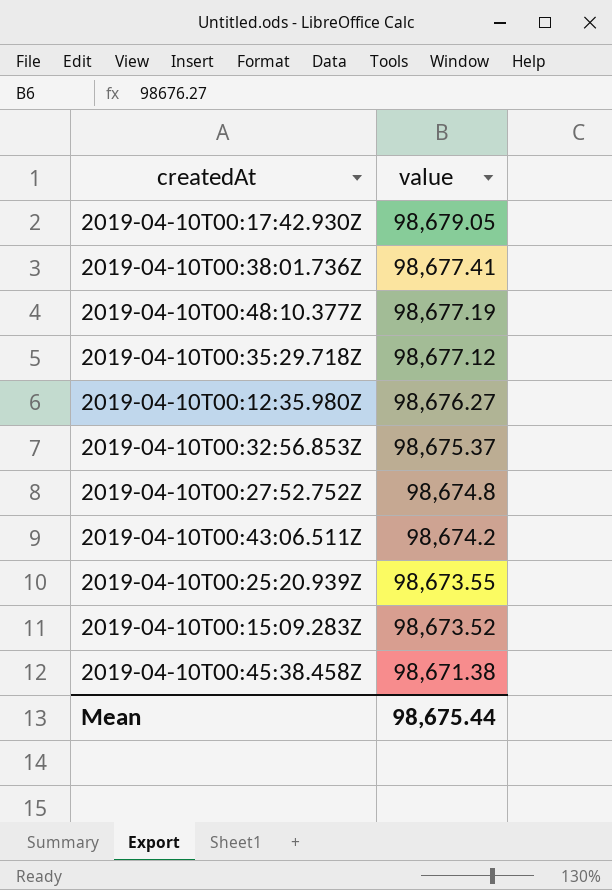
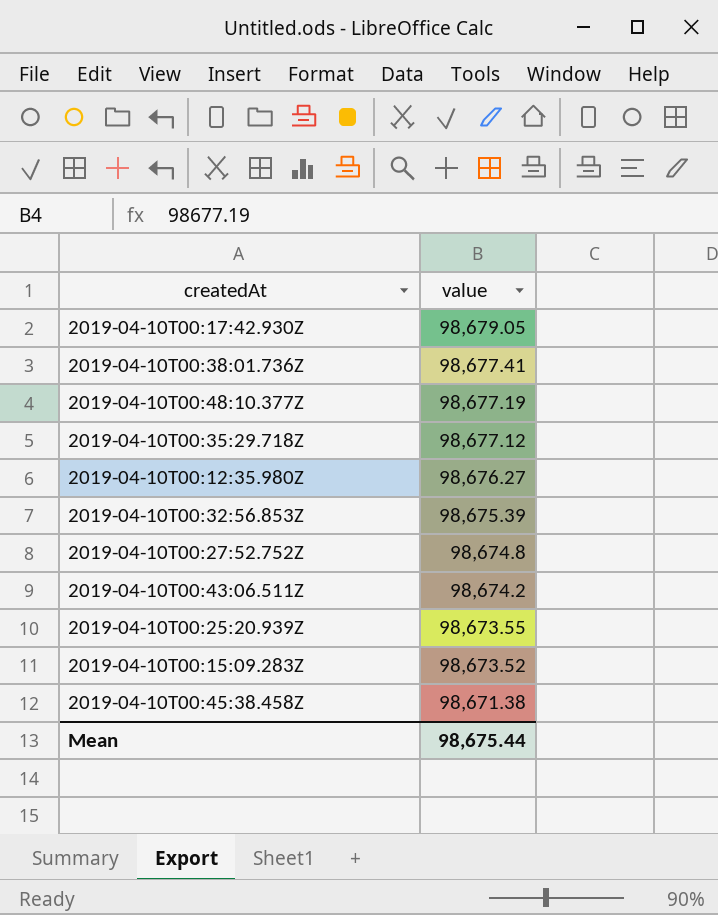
2019-04-10T00:32:56.853Z | value: 98,675.37 -> 98,675.39

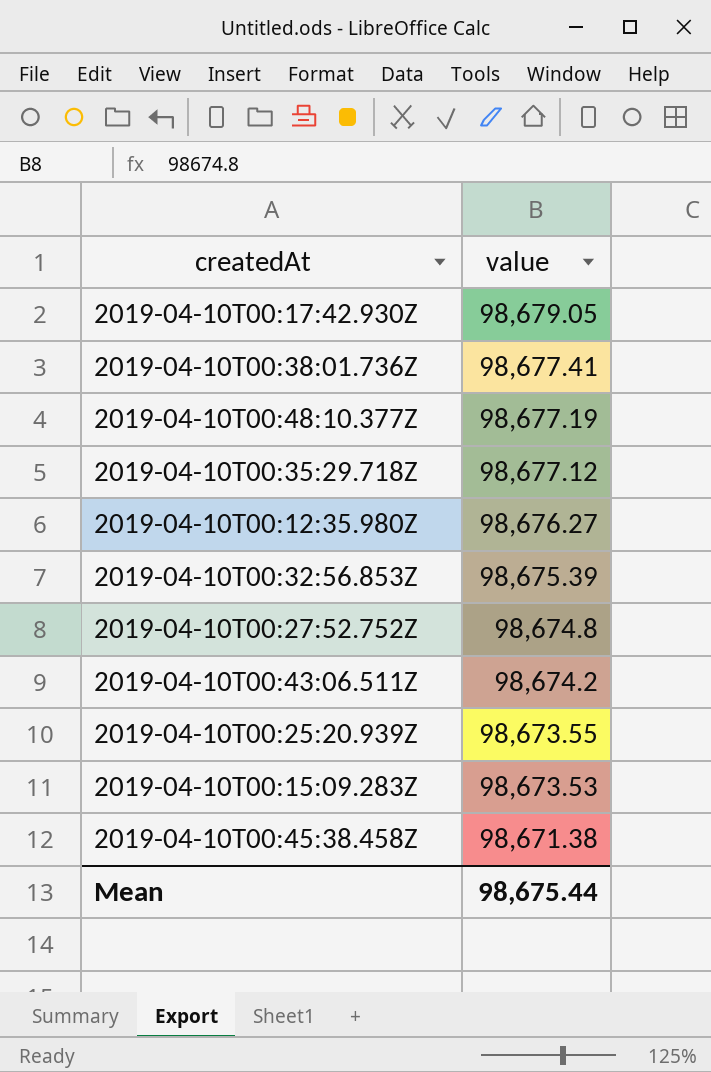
2019-04-10T00:15:09.283Z | value: 98,673.52 -> 98,673.53

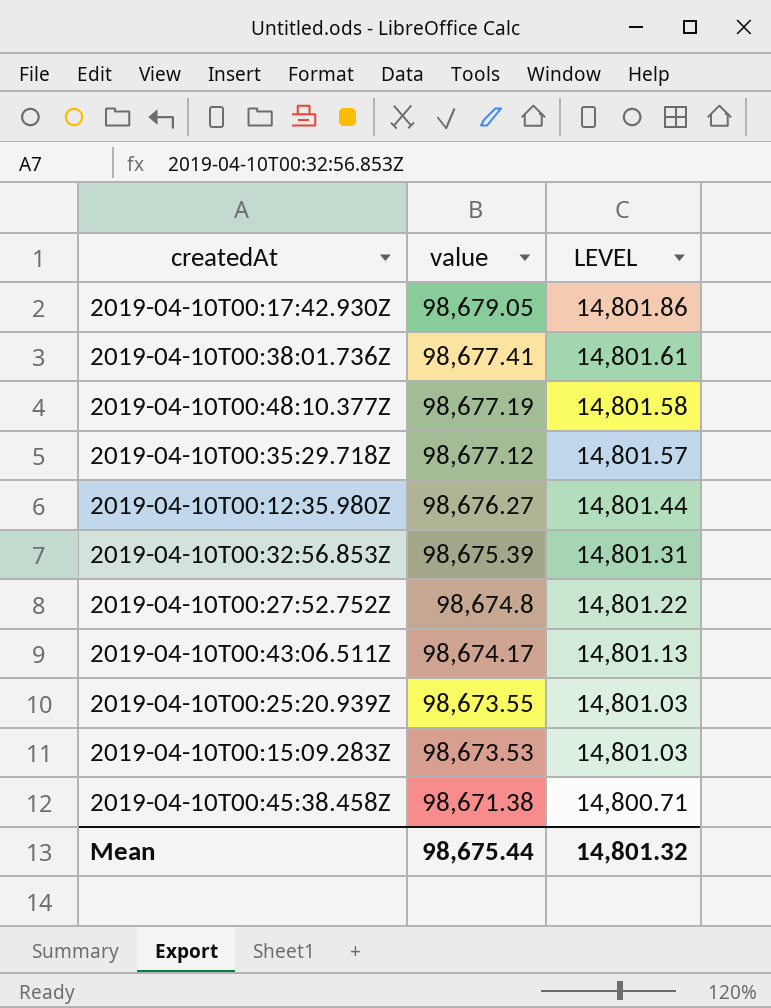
column LEVEL | formula: none -> [value] * 0.15
2019-04-10T00:43:06.511Z | value: 98,674.2 -> 98,674.17

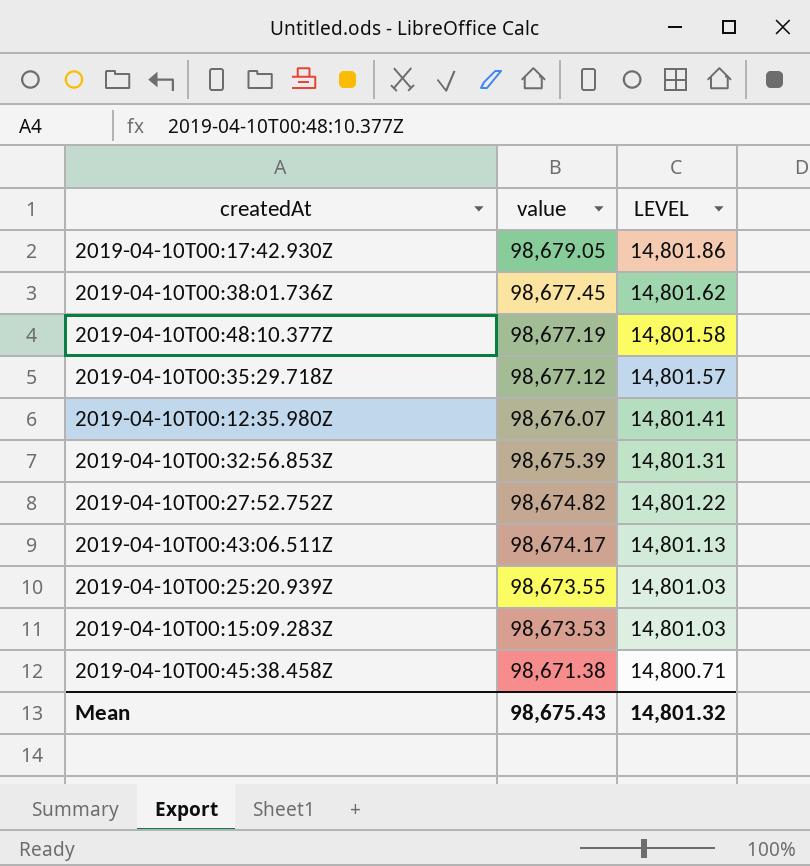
2019-04-10T00:38:01.736Z | value: 98,677.41 -> 98,677.45
2019-04-10T00:38:01.736Z | LEVEL: 14,801.61 -> 14,801.62
2019-04-10T00:12:35.980Z | value: 98,676.27 -> 98,676.07
2019-04-10T00:12:35.980Z | LEVEL: 14,801.44 -> 14,801.41
2019-04-10T00:27:52.752Z | value: 98,674.8 -> 98,674.82
Mean | value: 98,675.44 -> 98,675.43

